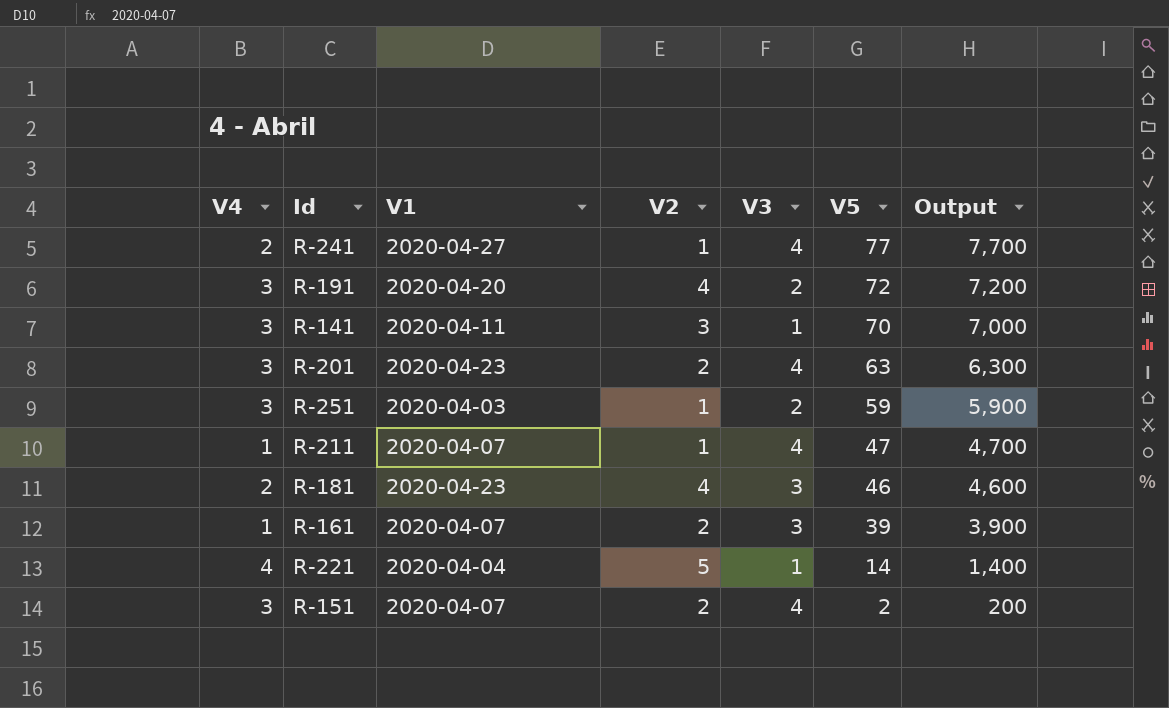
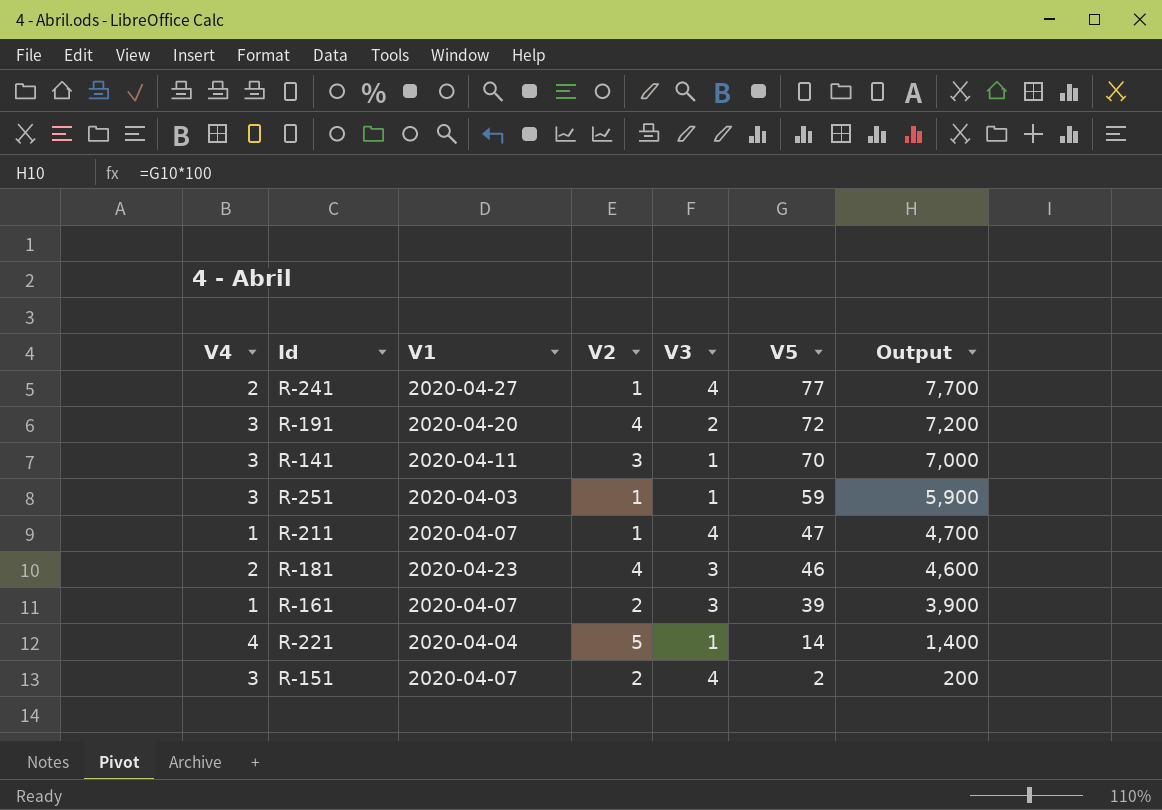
row R-201: 3 | 2020-04-23 | 2 | 4 | 63 | 6,300 -> none
R-251 | V3: 2 -> 1

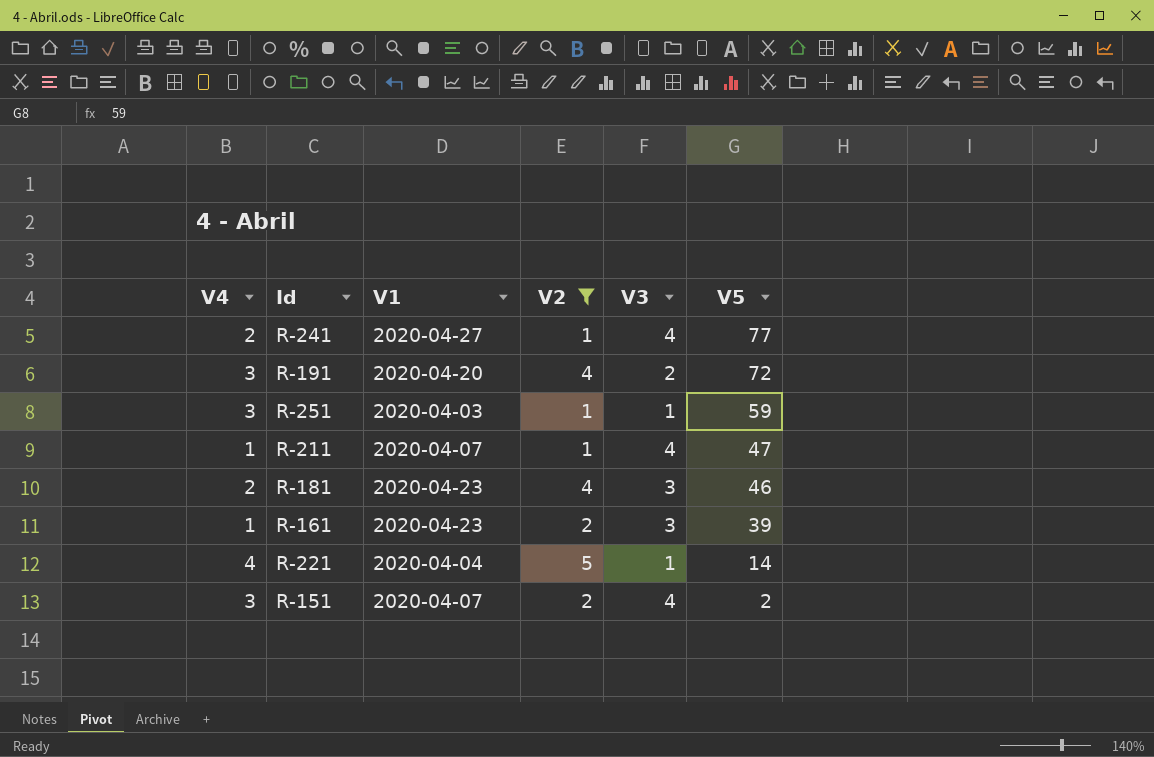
filter: none -> V2 != 3
column Output | formula: [V5] * 100 -> none
R-161 | V1: 2020-04-07 -> 2020-04-23

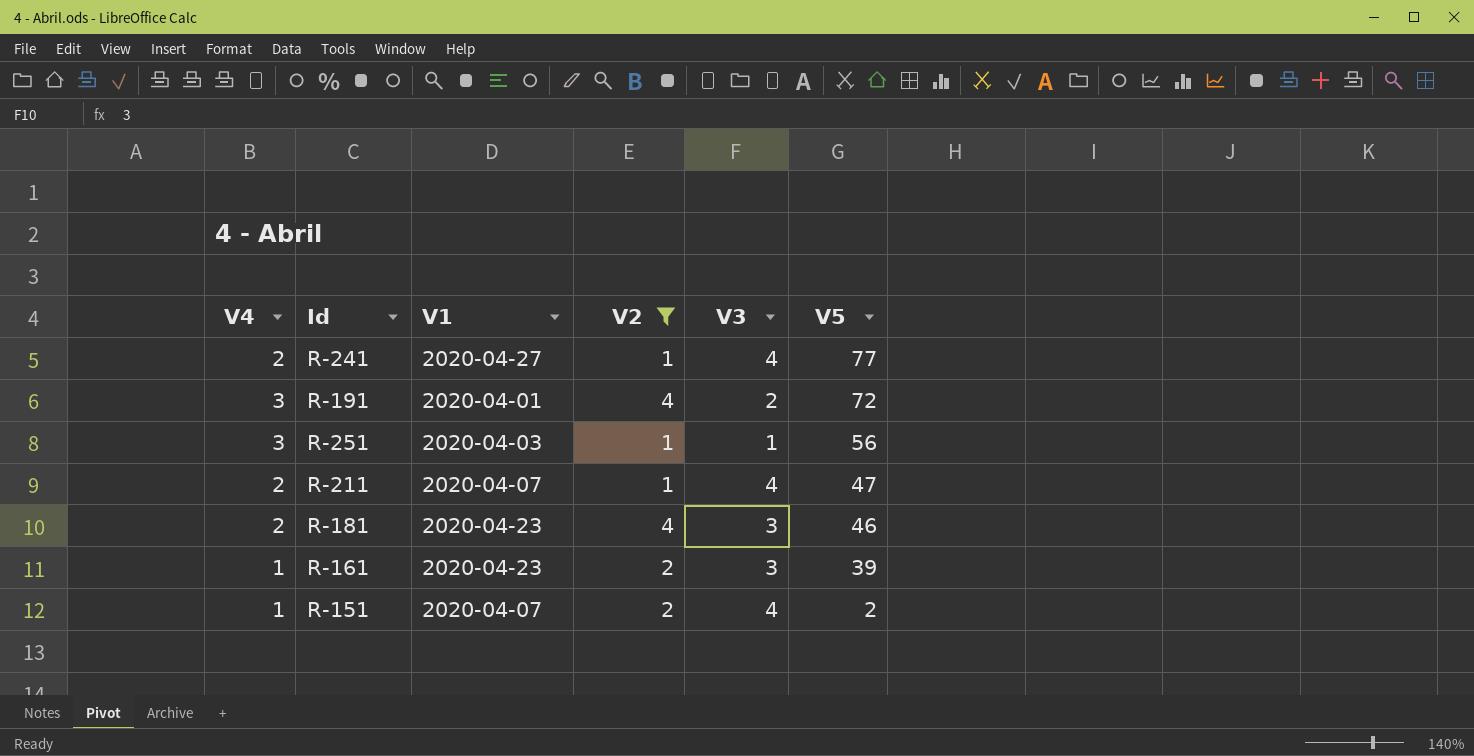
row R-221: 4 | 2020-04-04 | 5 | 1 | 14 -> none
R-191 | V1: 2020-04-20 -> 2020-04-01
R-251 | V5: 59 -> 56
R-211 | V4: 1 -> 2
R-151 | V4: 3 -> 1

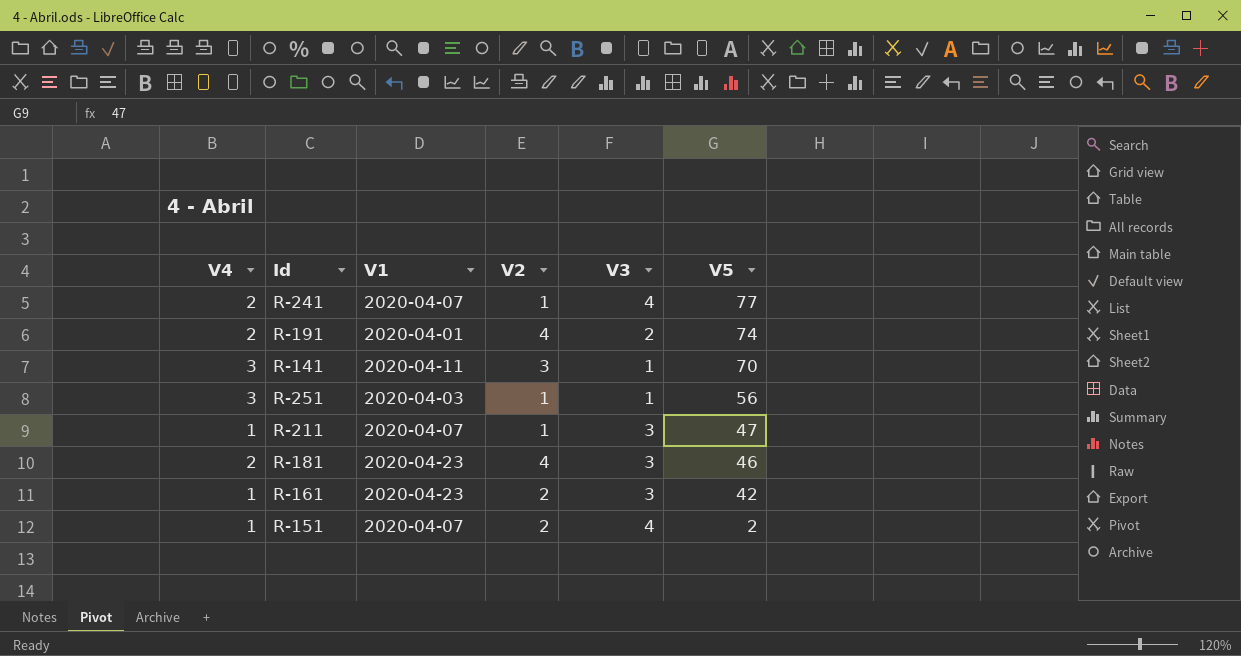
filter: V2 != 3 -> none
R-241 | V1: 2020-04-27 -> 2020-04-07
R-191 | V4: 3 -> 2
R-191 | V5: 72 -> 74
R-211 | V4: 2 -> 1
R-211 | V3: 4 -> 3
R-161 | V5: 39 -> 42

